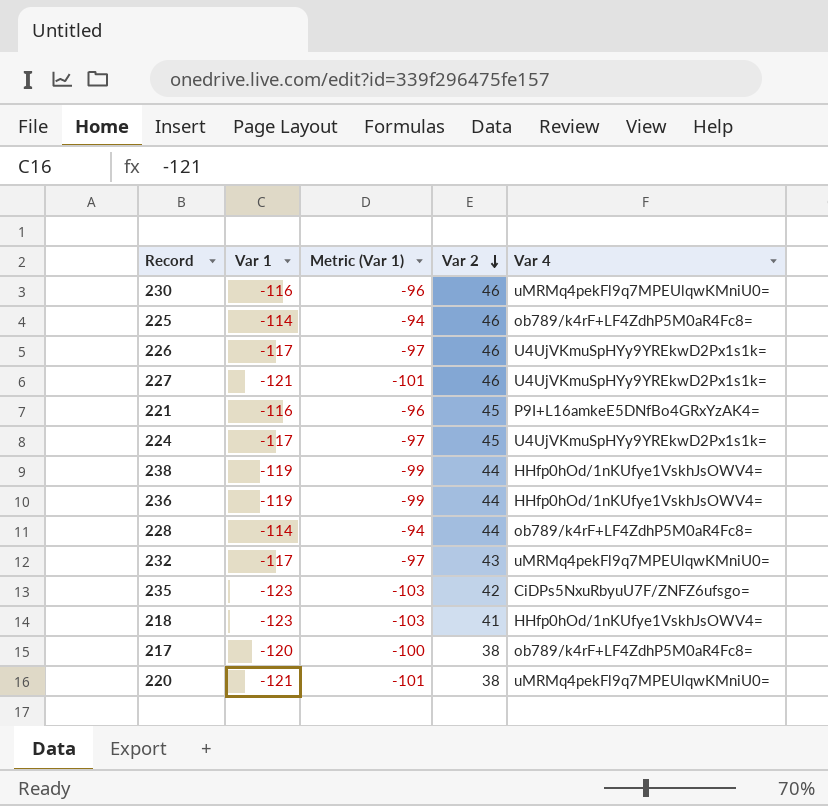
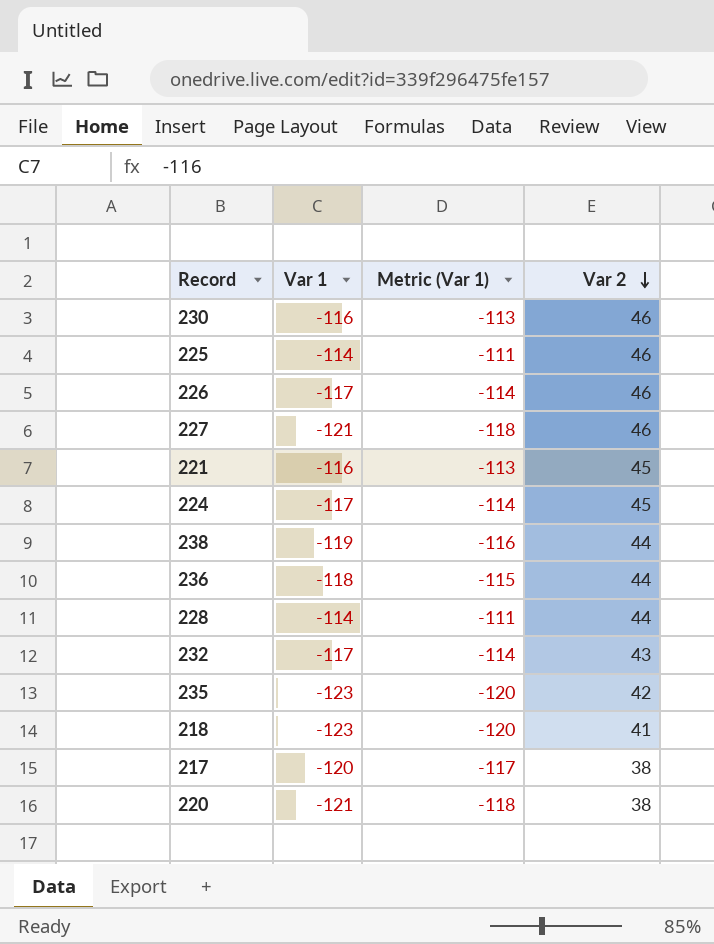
column Var 4 | position: 5 -> none
column Metric (Var 1) | formula: [Var 1] + 20 -> [Var 1] + 3
236 | Var 1: -119 -> -118

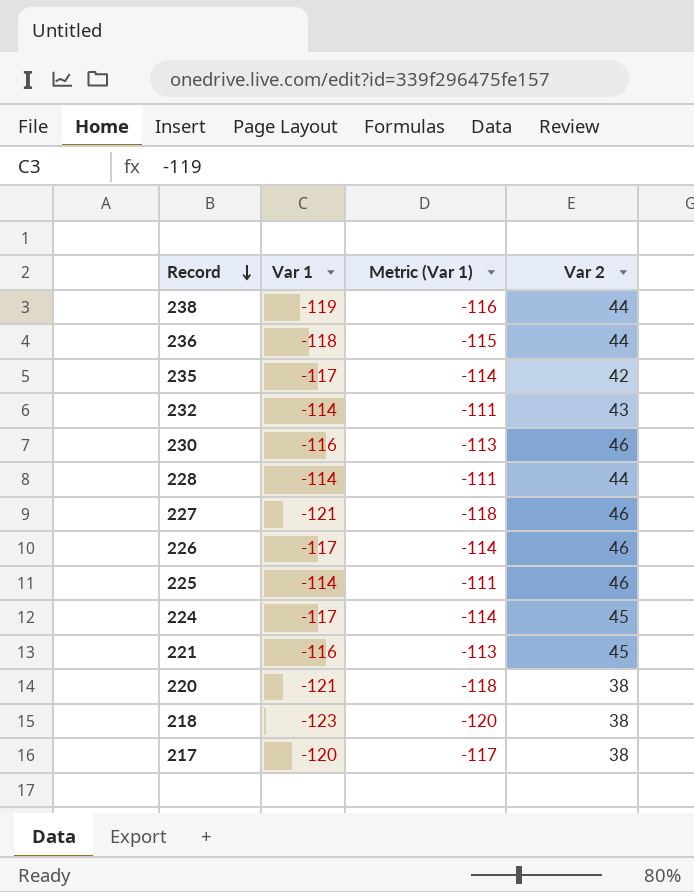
row order: Var 2 descending -> Record descending
235 | Var 1: -123 -> -117
235 | Metric (Var 1): -120 -> -114
232 | Var 1: -117 -> -114
232 | Metric (Var 1): -114 -> -111
218 | Var 2: 41 -> 38

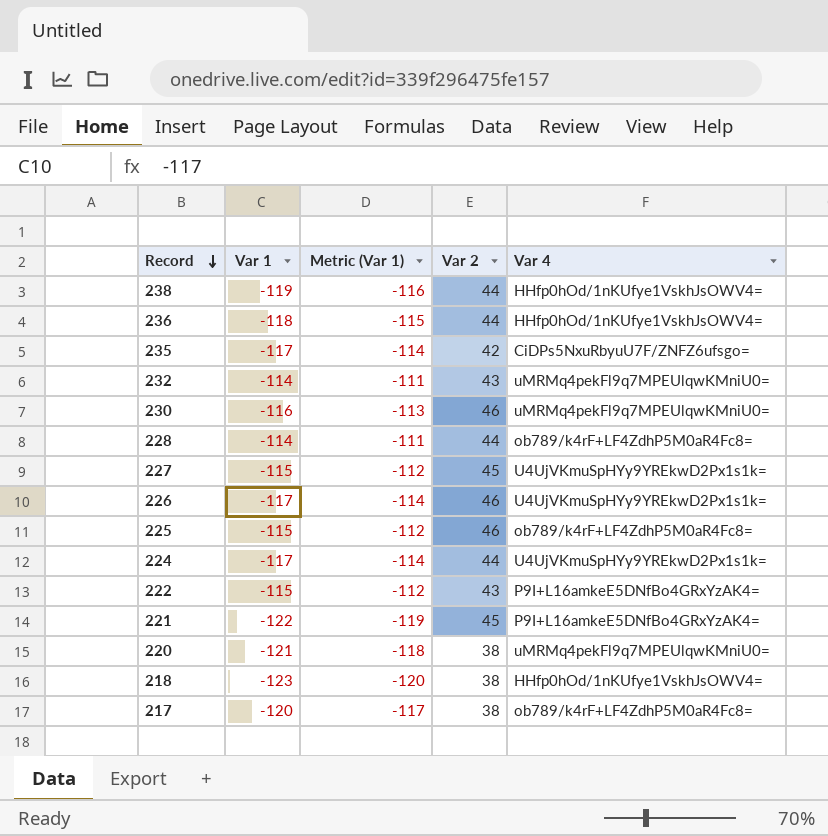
column Var 4 | position: none -> 5
227 | Var 1: -121 -> -115
227 | Metric (Var 1): -118 -> -112
227 | Var 2: 46 -> 45
225 | Var 1: -114 -> -115
225 | Metric (Var 1): -111 -> -112
224 | Var 2: 45 -> 44
row 222: none -> -115 | -112 | 43 | P9I+L16amkeE5DNfBo4GRxYzAK4=
221 | Var 1: -116 -> -122
221 | Metric (Var 1): -113 -> -119

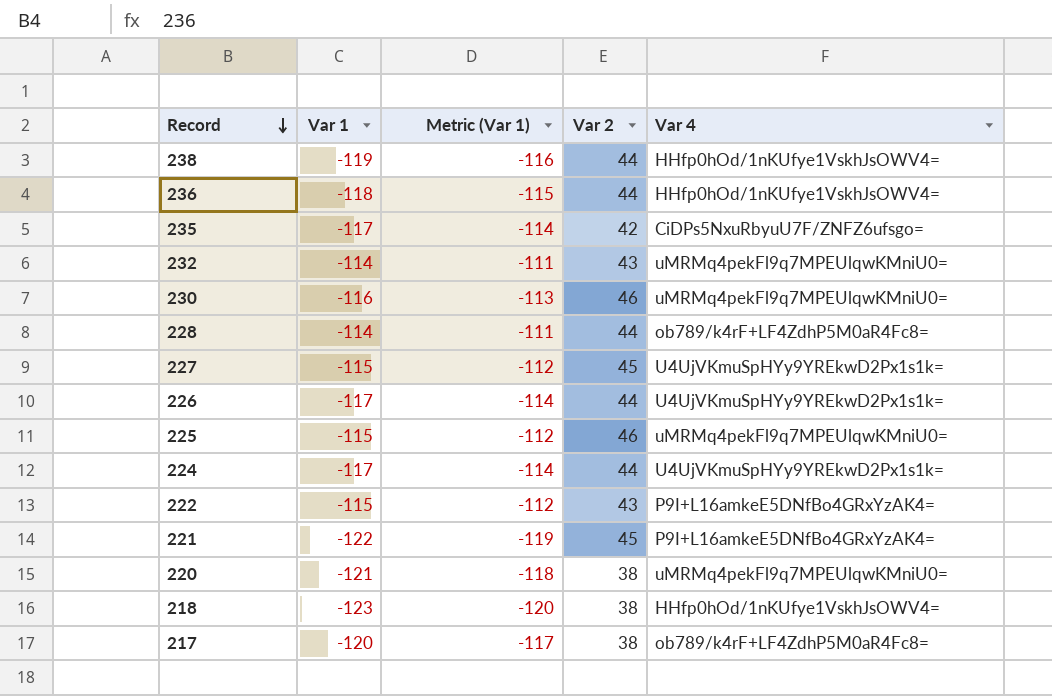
226 | Var 2: 46 -> 44
225 | Var 4: ob789/k4rF+LF4ZdhP5M0aR4Fc8= -> uMRMq4pekFl9q7MPEUlqwKMniU0=

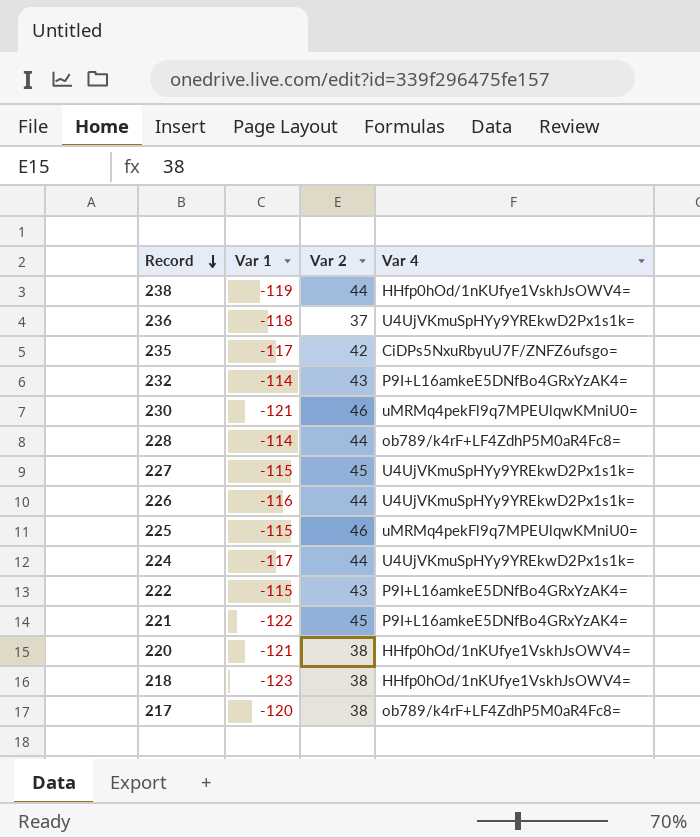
column Metric (Var 1) | formula: [Var 1] + 3 -> none
236 | Var 2: 44 -> 37
236 | Var 4: HHfp0hOd/1nKUfye1VskhJsOWV4= -> U4UjVKmuSpHYy9YREkwD2Px1s1k=
232 | Var 4: uMRMq4pekFl9q7MPEUlqwKMniU0= -> P9I+L16amkeE5DNfBo4GRxYzAK4=
230 | Var 1: -116 -> -121
226 | Var 1: -117 -> -116
220 | Var 4: uMRMq4pekFl9q7MPEUlqwKMniU0= -> HHfp0hOd/1nKUfye1VskhJsOWV4=

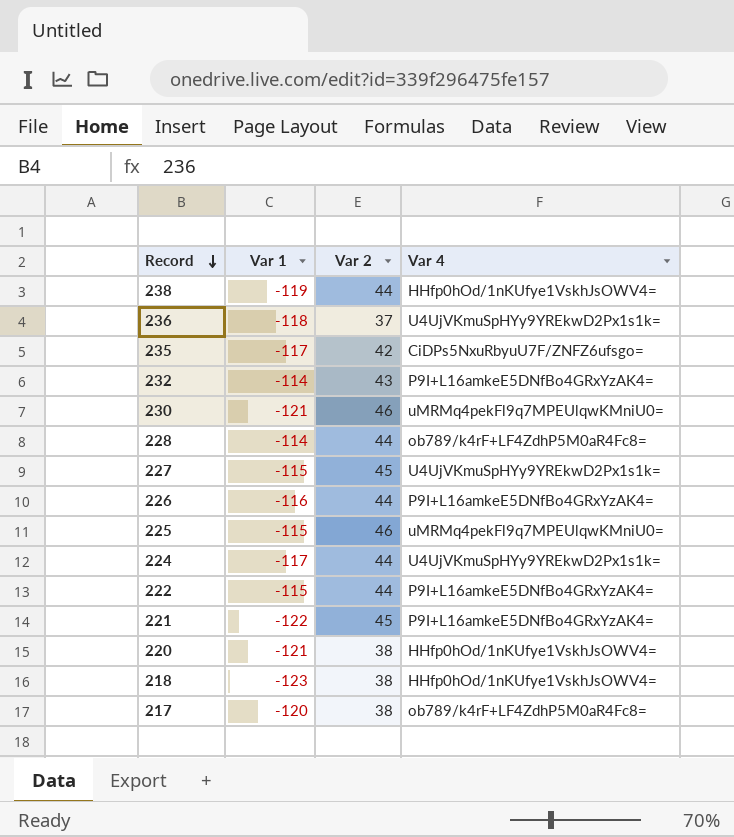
226 | Var 4: U4UjVKmuSpHYy9YREkwD2Px1s1k= -> P9I+L16amkeE5DNfBo4GRxYzAK4=
222 | Var 2: 43 -> 44

